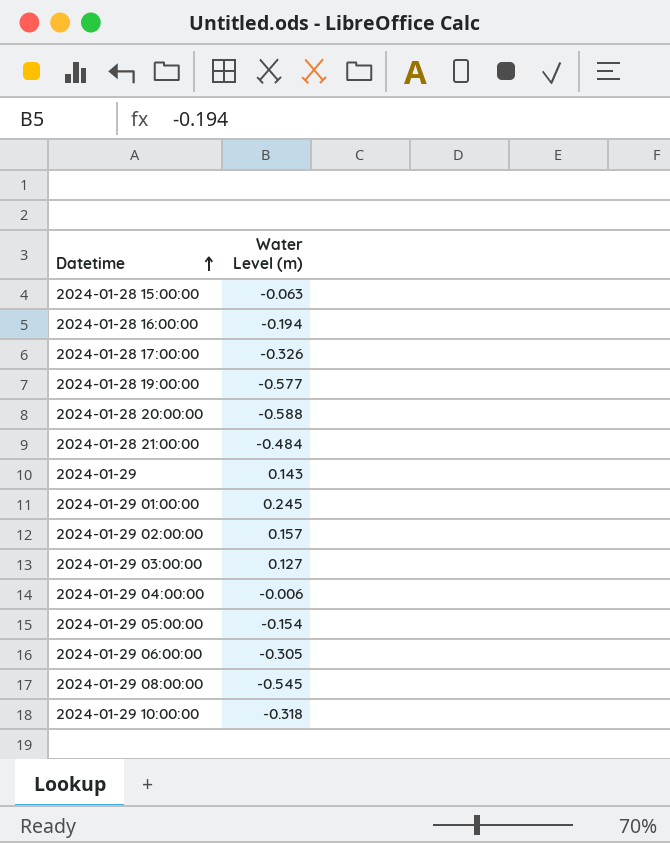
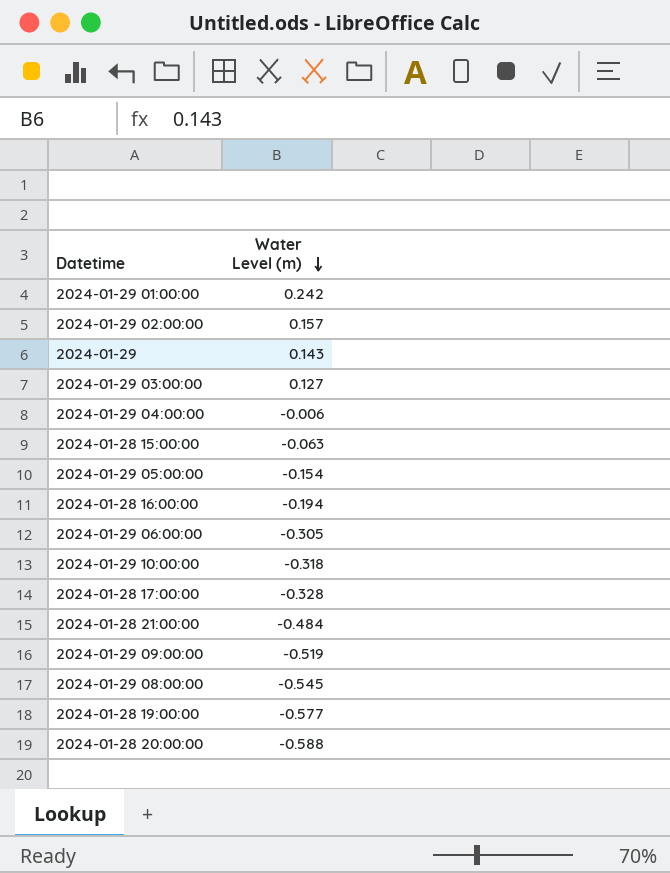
row order: Datetime ascending -> Water Level (m) descending
2024-01-29 01:00:00 | Water Level (m): 0.245 -> 0.242
2024-01-28 17:00:00 | Water Level (m): -0.326 -> -0.328
row 2024-01-29 09:00:00: none -> -0.519

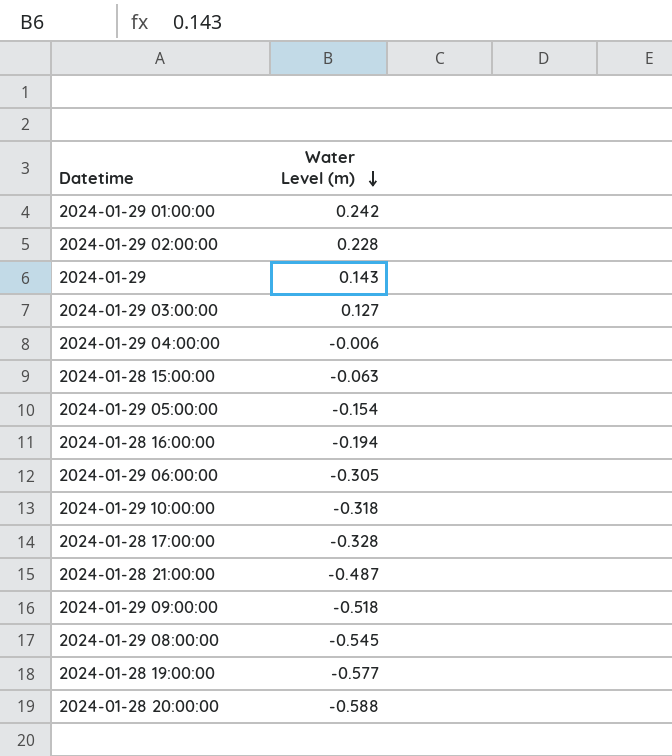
2024-01-29 02:00:00 | Water Level (m): 0.157 -> 0.228
2024-01-28 21:00:00 | Water Level (m): -0.484 -> -0.487
2024-01-29 09:00:00 | Water Level (m): -0.519 -> -0.518

